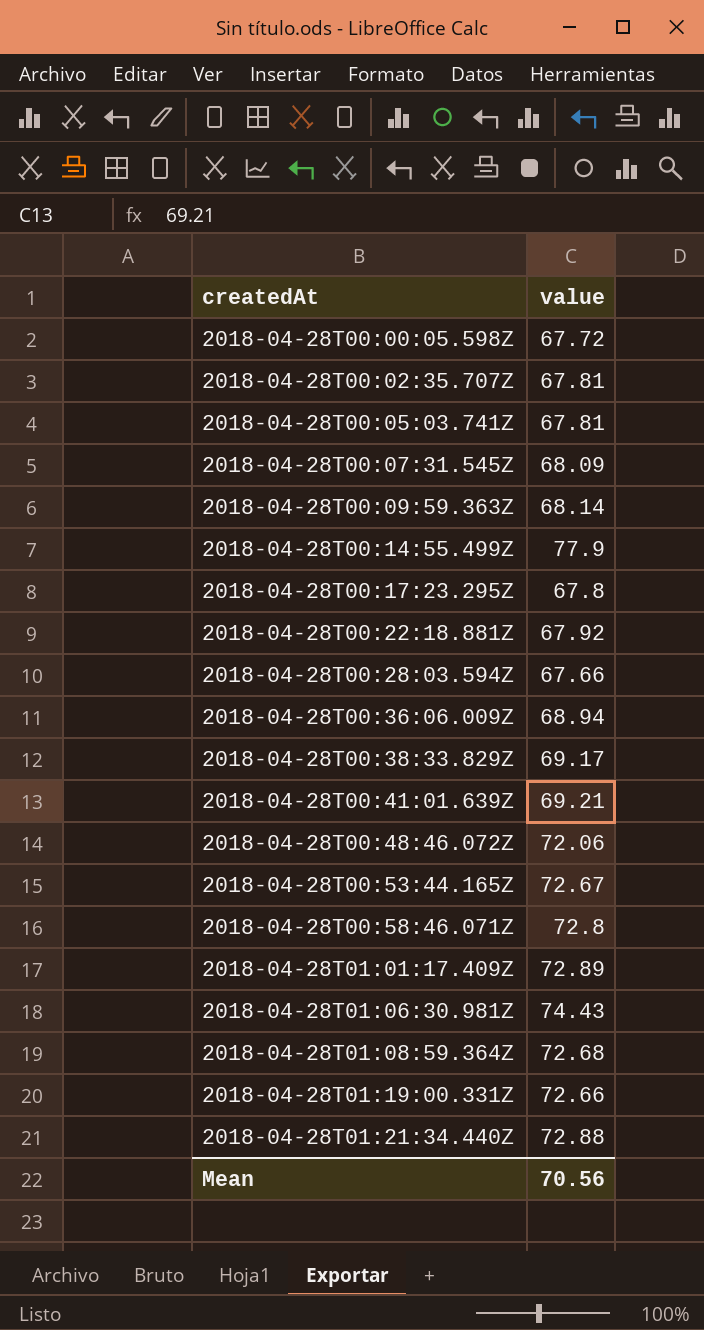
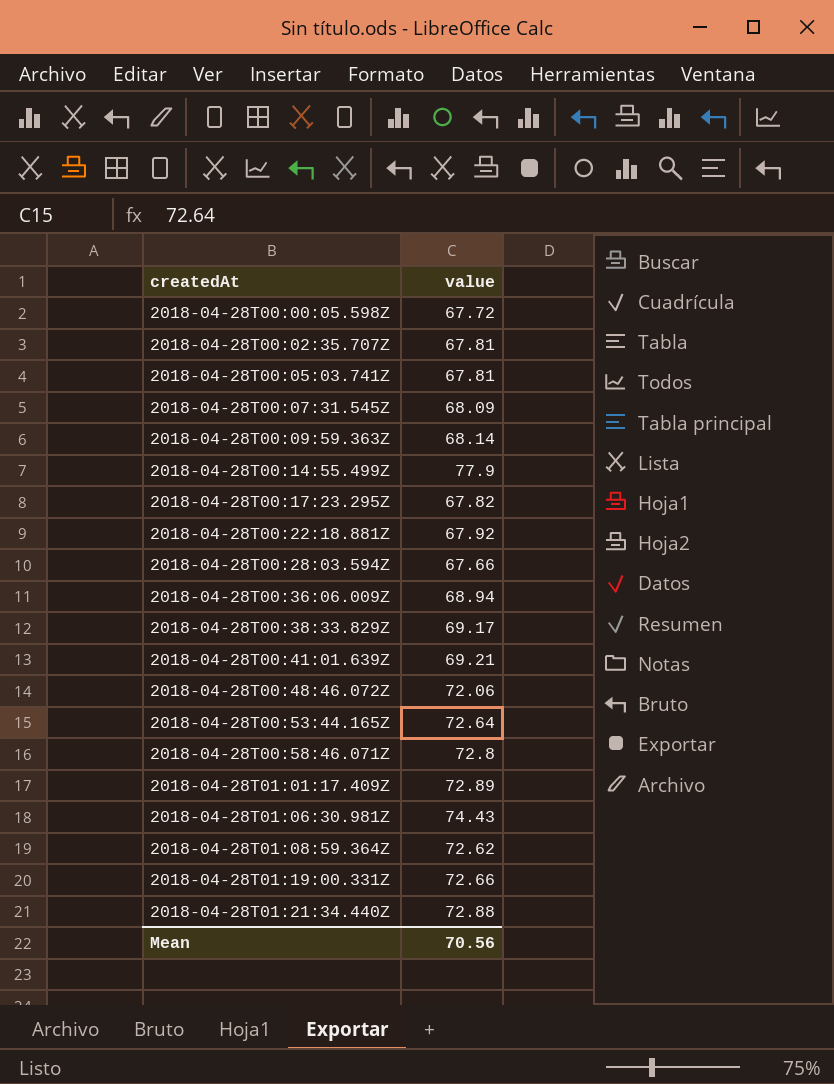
2018-04-28T00:17:23.295Z | value: 67.8 -> 67.82
2018-04-28T00:53:44.165Z | value: 72.67 -> 72.64
2018-04-28T01:08:59.364Z | value: 72.68 -> 72.62

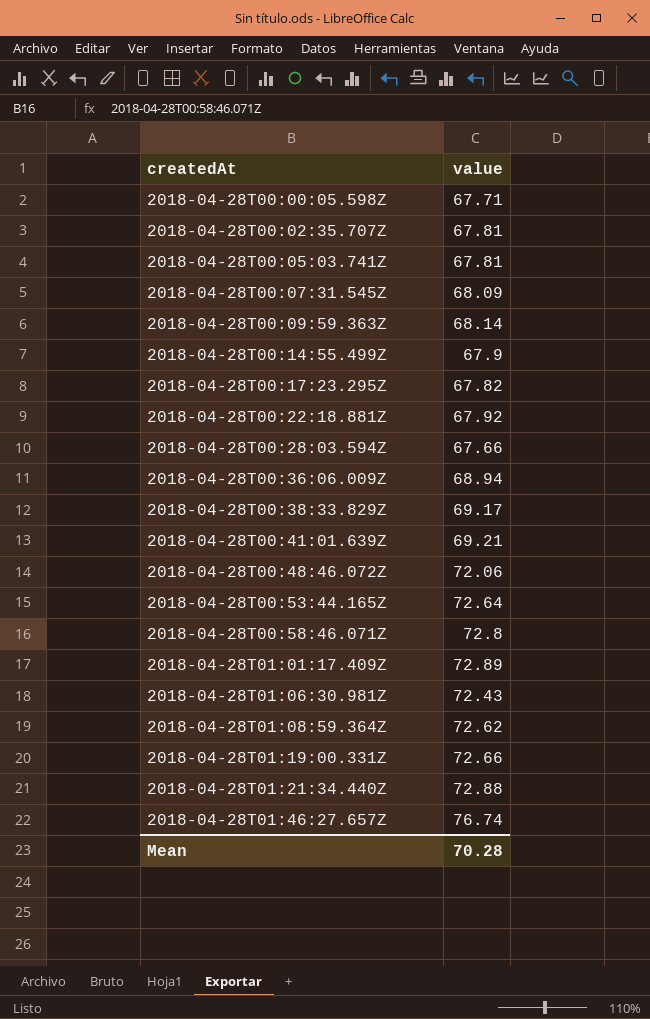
2018-04-28T00:00:05.598Z | value: 67.72 -> 67.71
2018-04-28T00:14:55.499Z | value: 77.9 -> 67.9
2018-04-28T01:06:30.981Z | value: 74.43 -> 72.43
row 2018-04-28T01:46:27.657Z: none -> 76.74
Mean | value: 70.56 -> 70.28

